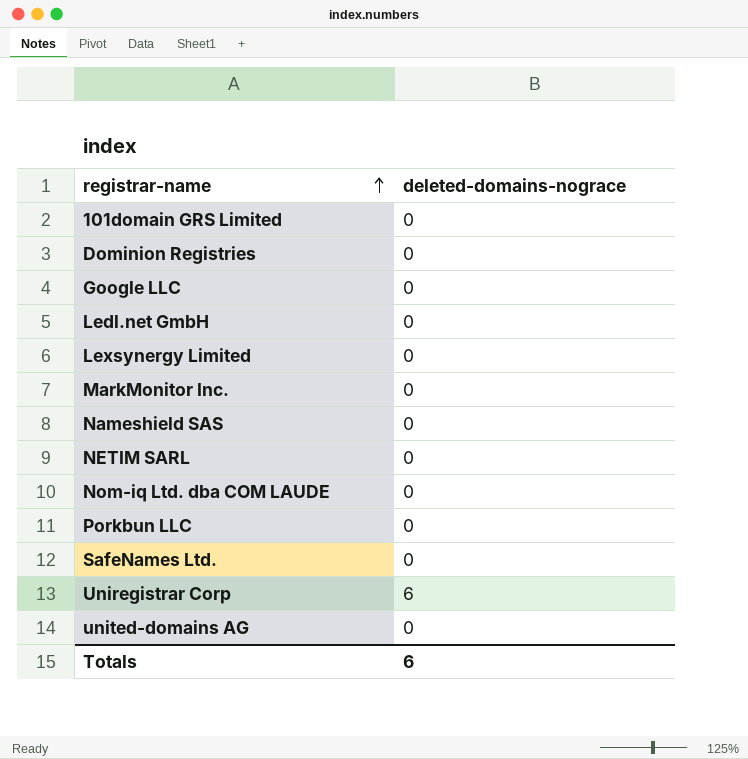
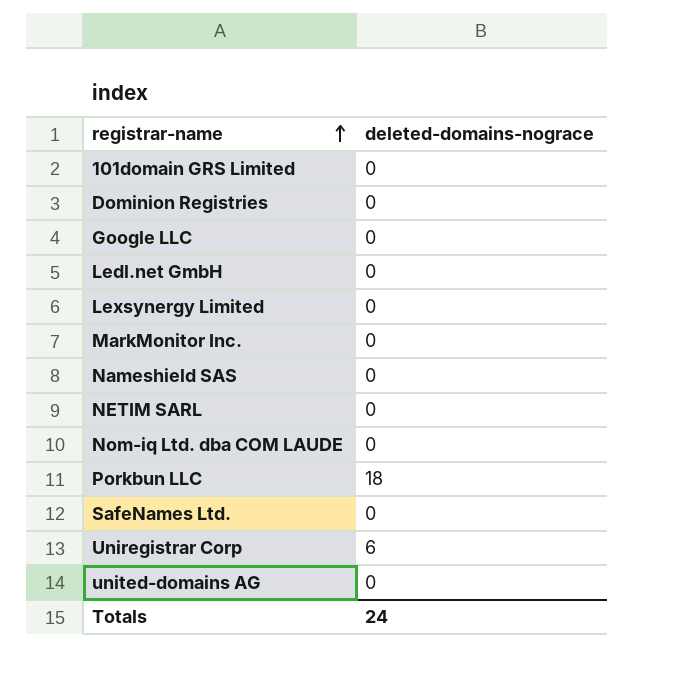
Porkbun LLC | deleted-domains-nograce: 0 -> 18
Totals | deleted-domains-nograce: 6 -> 24

